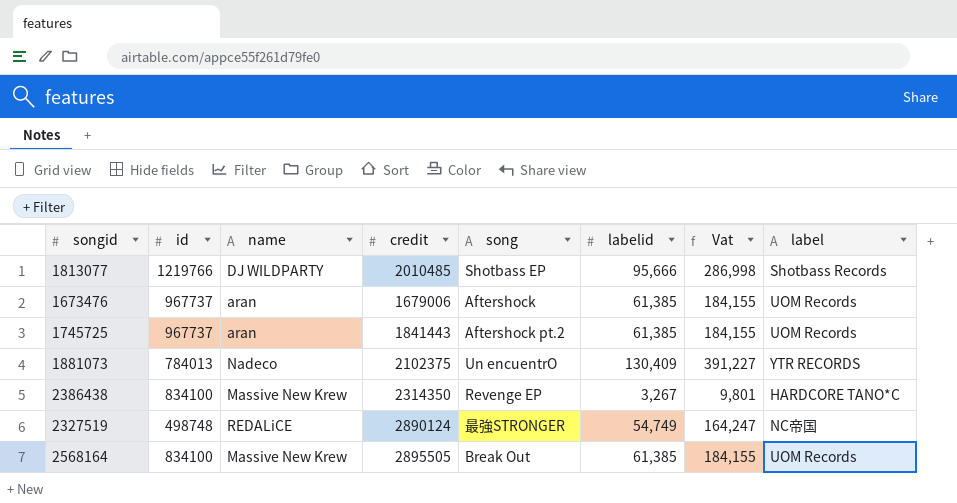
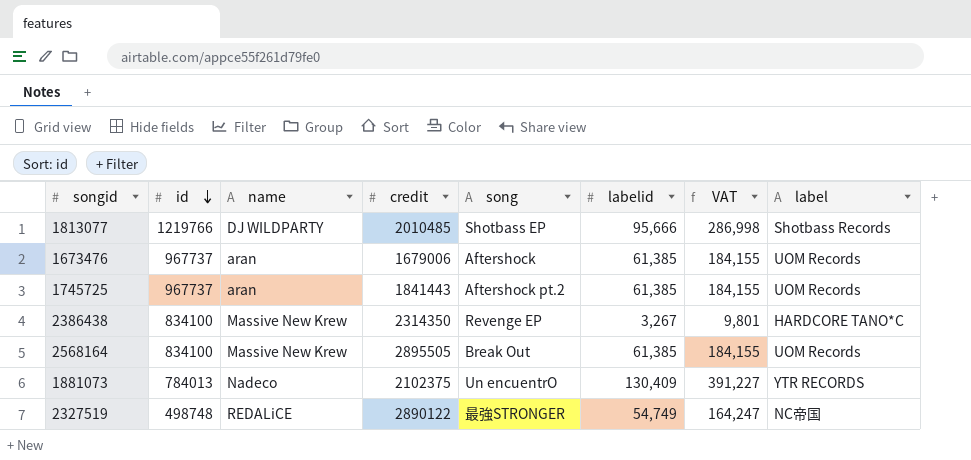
row order: none -> id descending
column name: Vat -> VAT
2327519 | credit: 2890124 -> 2890122

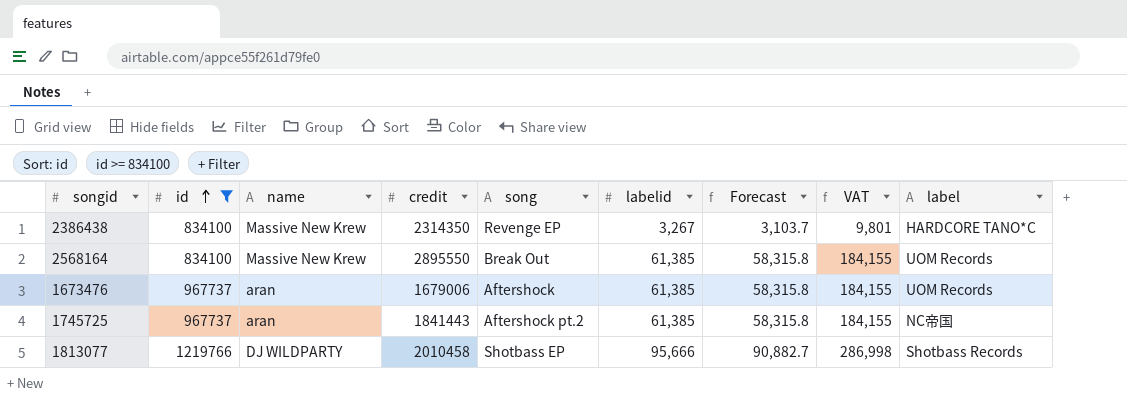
filter: none -> id >= 834100
row order: id descending -> id ascending
column Forecast | formula: none -> [labelid] * 0.95
2568164 | credit: 2895505 -> 2895550
1745725 | label: UOM Records -> NC帝国
1813077 | credit: 2010485 -> 2010458

